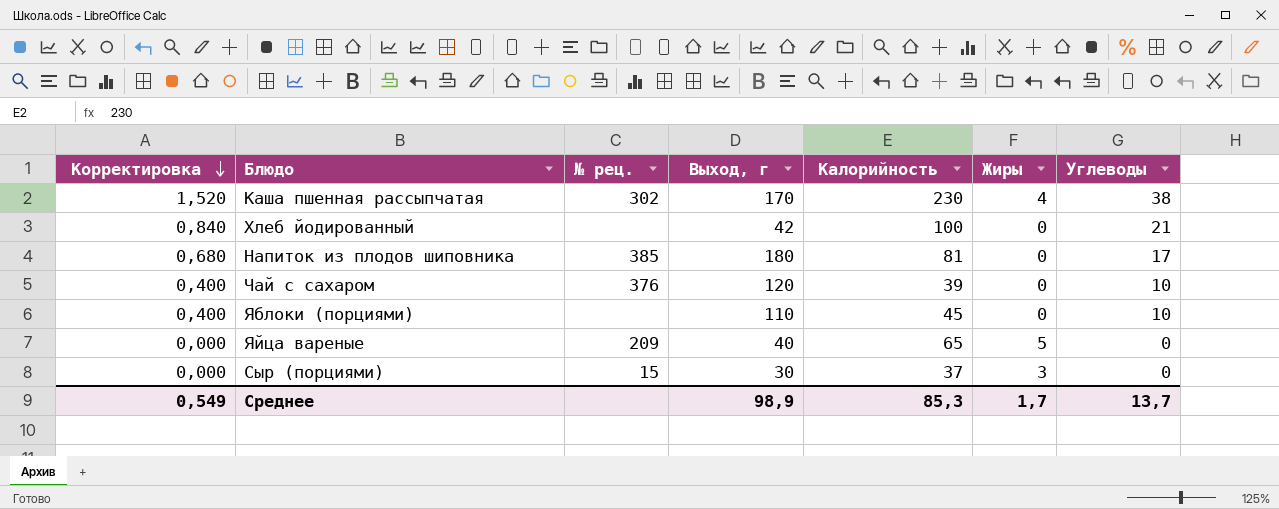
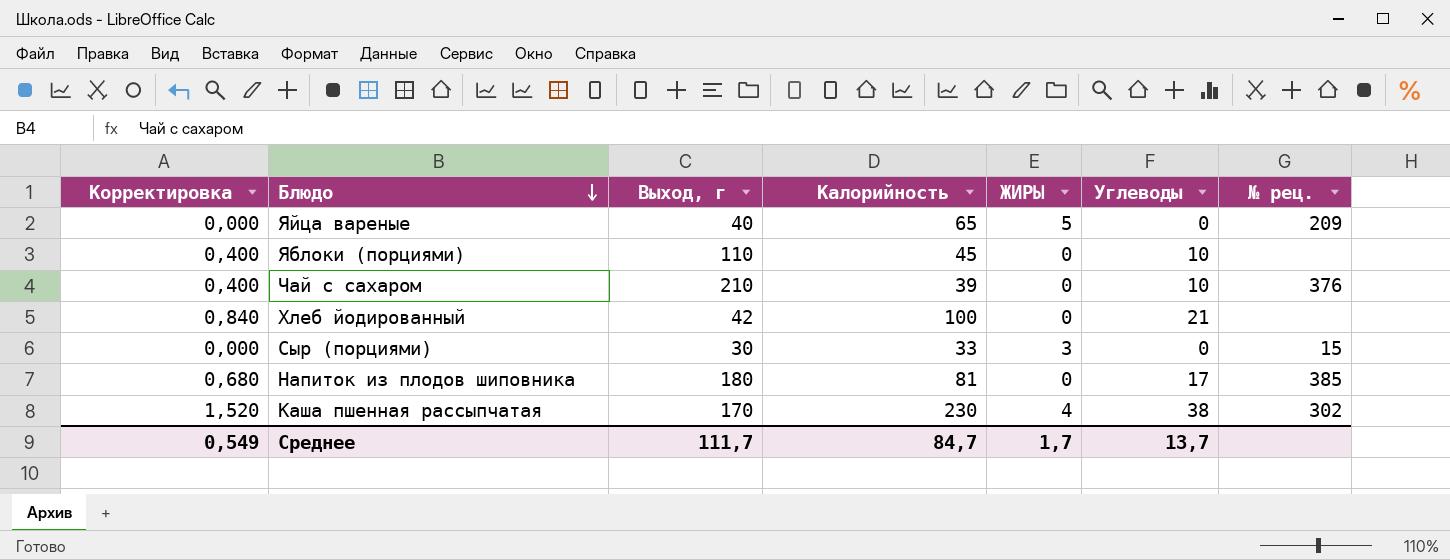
row order: Корректировка descending -> Блюдо descending
column name: Жиры -> ЖИРЫ
column № рец. | position: 3 -> 7
Чай с сахаром | Выход, г: 120 -> 210
Сыр (порциями) | Калорийность: 37 -> 33
Среднее | Выход, г: 98,9 -> 111,7
Среднее | Калорийность: 85,3 -> 84,7

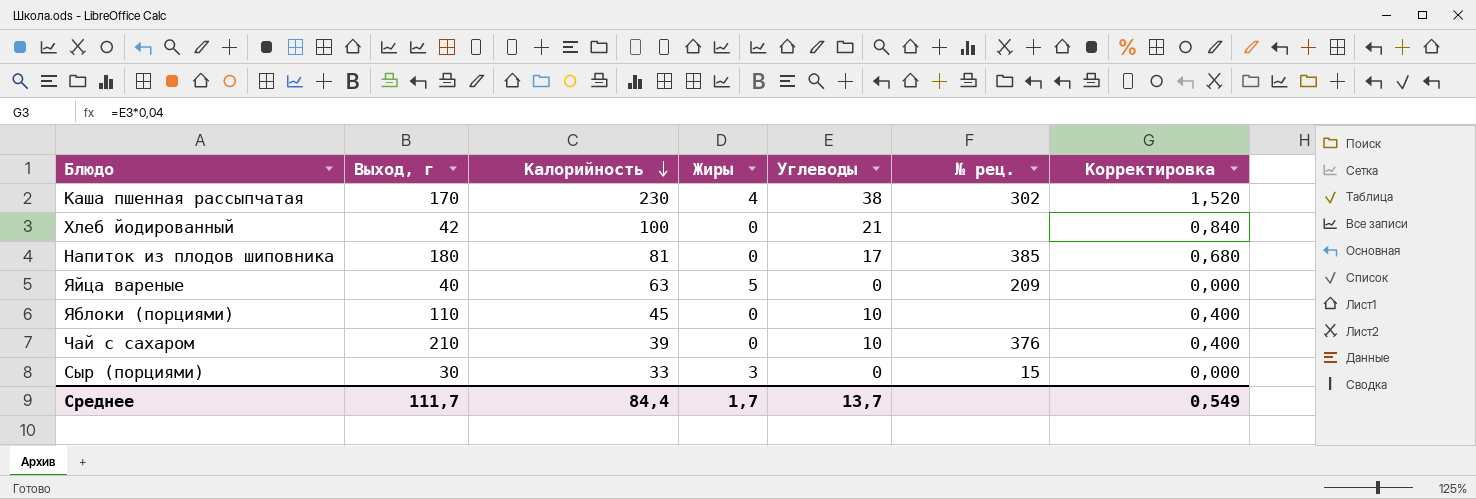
row order: Блюдо descending -> Калорийность descending
column name: ЖИРЫ -> Жиры
column Корректировка | position: 1 -> 7
Яйца вареные | Калорийность: 65 -> 63
Среднее | Калорийность: 84,7 -> 84,4

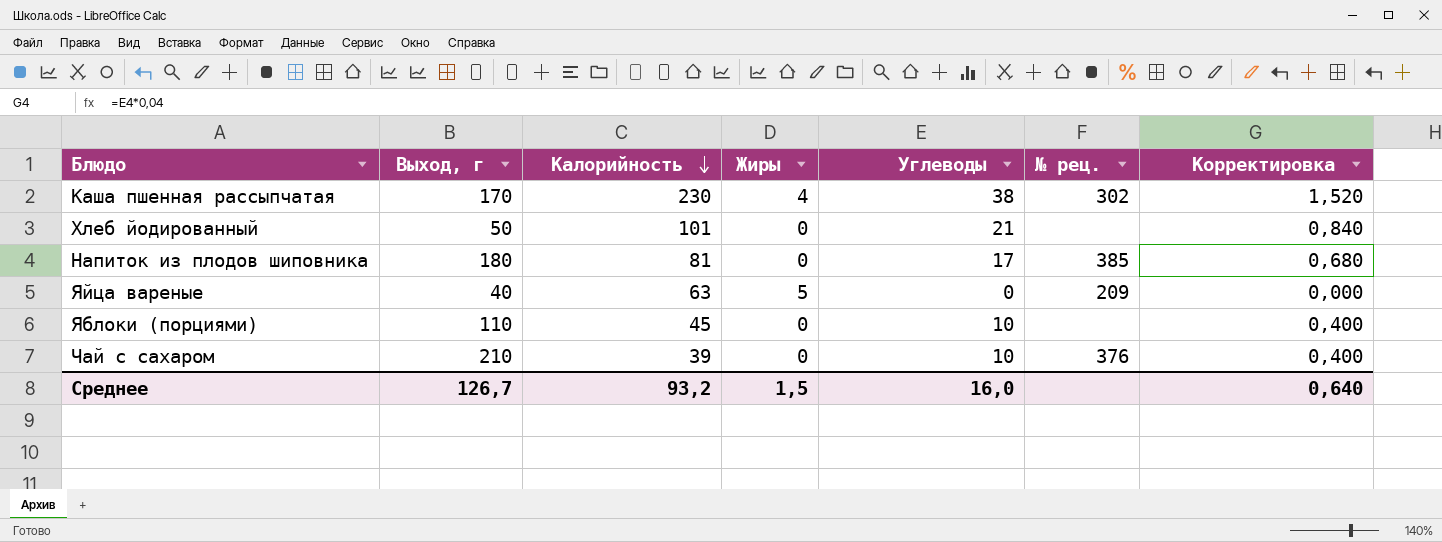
row Сыр (порциями): 30 | 33 | 3 | 0 | 15 | 0,000 -> none
Хлеб йодированный | Выход, г: 42 -> 50
Хлеб йодированный | Калорийность: 100 -> 101
Среднее | Выход, г: 111,7 -> 126,7
Среднее | Калорийность: 84,4 -> 93,2
Среднее | Жиры: 1,7 -> 1,5
Среднее | Углеводы: 13,7 -> 16,0
Среднее | Корректировка: 0,549 -> 0,640

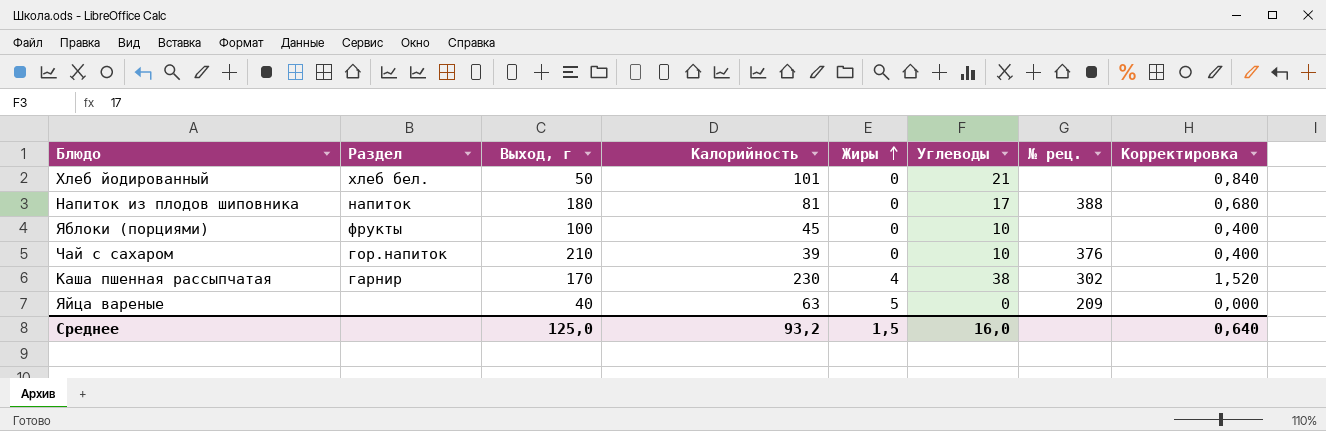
row order: Калорийность descending -> Жиры ascending
column Раздел | position: none -> 2
Напиток из плодов шиповника | № рец.: 385 -> 388
Яблоки (порциями) | Выход, г: 110 -> 100
Среднее | Выход, г: 126,7 -> 125,0

